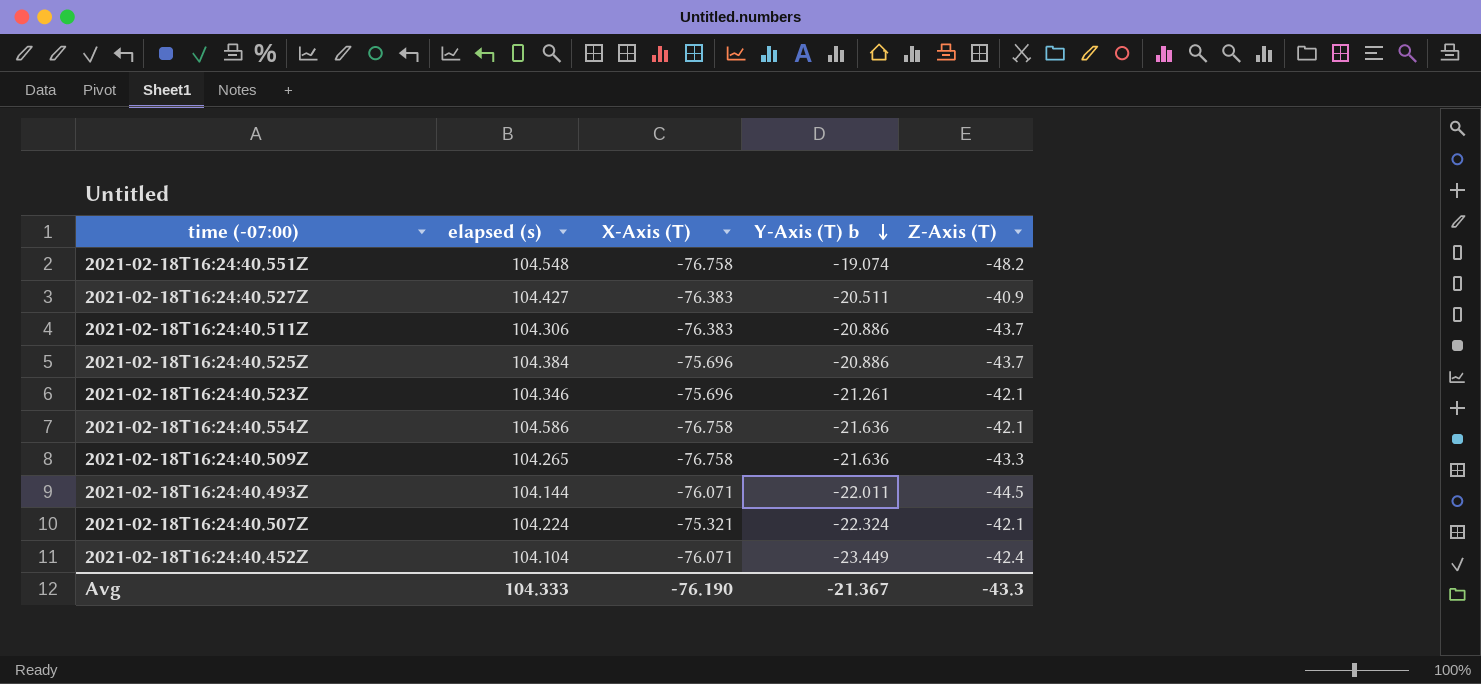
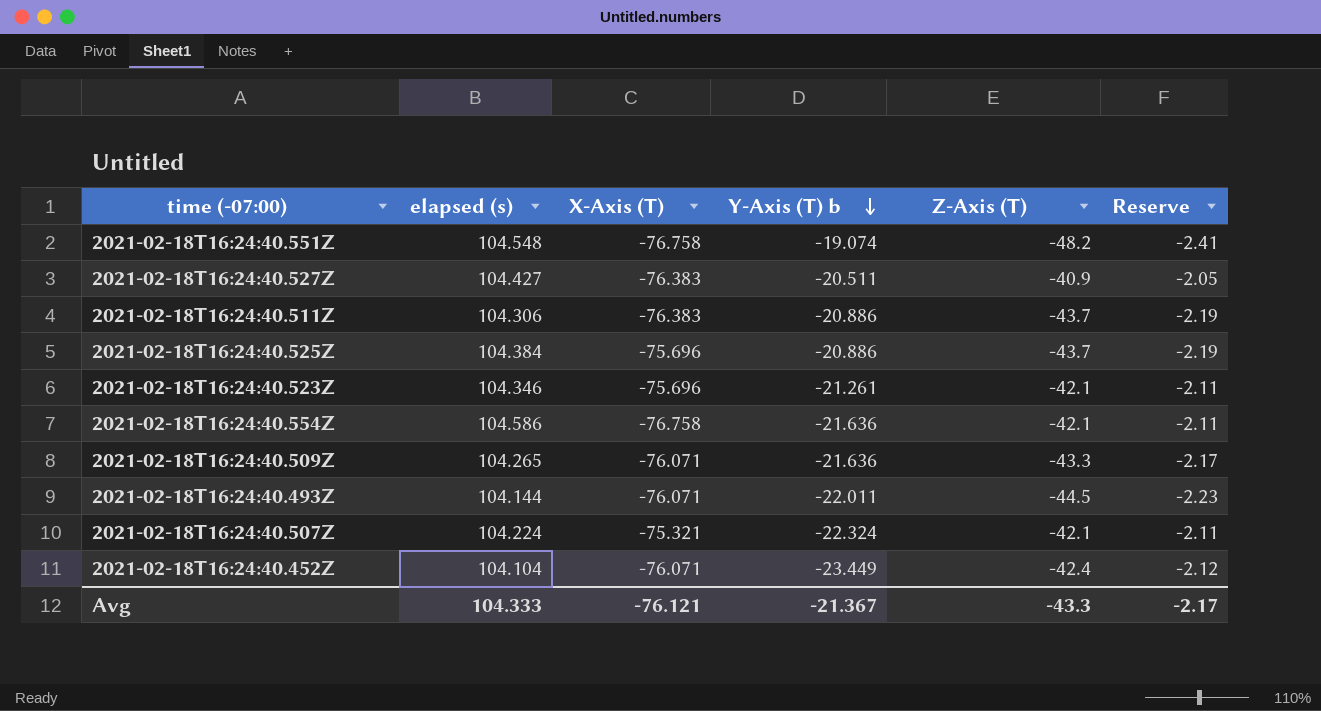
column Reserve | formula: none -> [Z-Axis (T)] * 0.05
2021-02-18T16:24:40.509Z | X-Axis (T): -76.758 -> -76.071
Avg | X-Axis (T): -76.190 -> -76.121

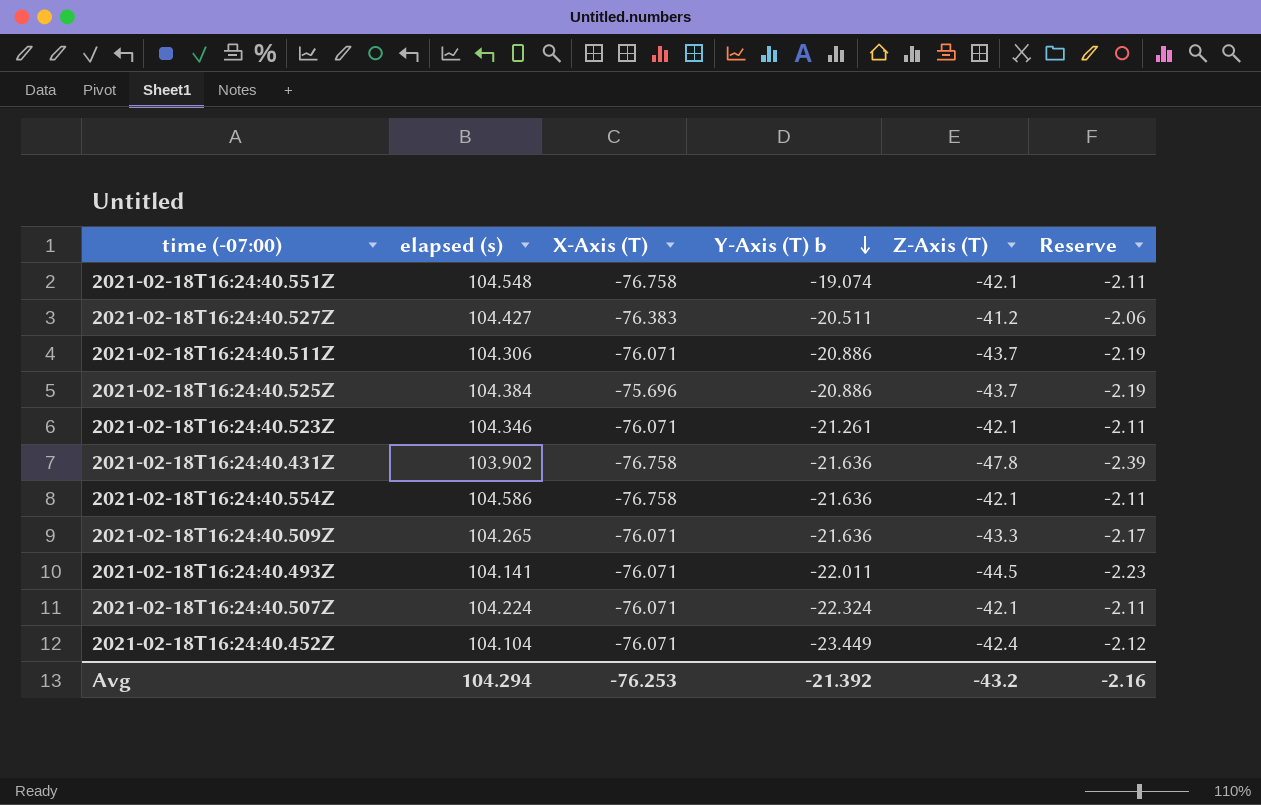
2021-02-18T16:24:40.551Z | Z-Axis (T): -48.2 -> -42.1
2021-02-18T16:24:40.551Z | Reserve: -2.41 -> -2.11
2021-02-18T16:24:40.527Z | Z-Axis (T): -40.9 -> -41.2
2021-02-18T16:24:40.527Z | Reserve: -2.05 -> -2.06
2021-02-18T16:24:40.511Z | X-Axis (T): -76.383 -> -76.071
2021-02-18T16:24:40.523Z | X-Axis (T): -75.696 -> -76.071
row 2021-02-18T16:24:40.431Z: none -> 103.902 | -76.758 | -21.636 | -47.8 | -2.39
2021-02-18T16:24:40.493Z | elapsed (s): 104.144 -> 104.141
2021-02-18T16:24:40.507Z | X-Axis (T): -75.321 -> -76.071
Avg | elapsed (s): 104.333 -> 104.294
Avg | X-Axis (T): -76.121 -> -76.253
Avg | Y-Axis (T) b: -21.367 -> -21.392
Avg | Z-Axis (T): -43.3 -> -43.2
Avg | Reserve: -2.17 -> -2.16

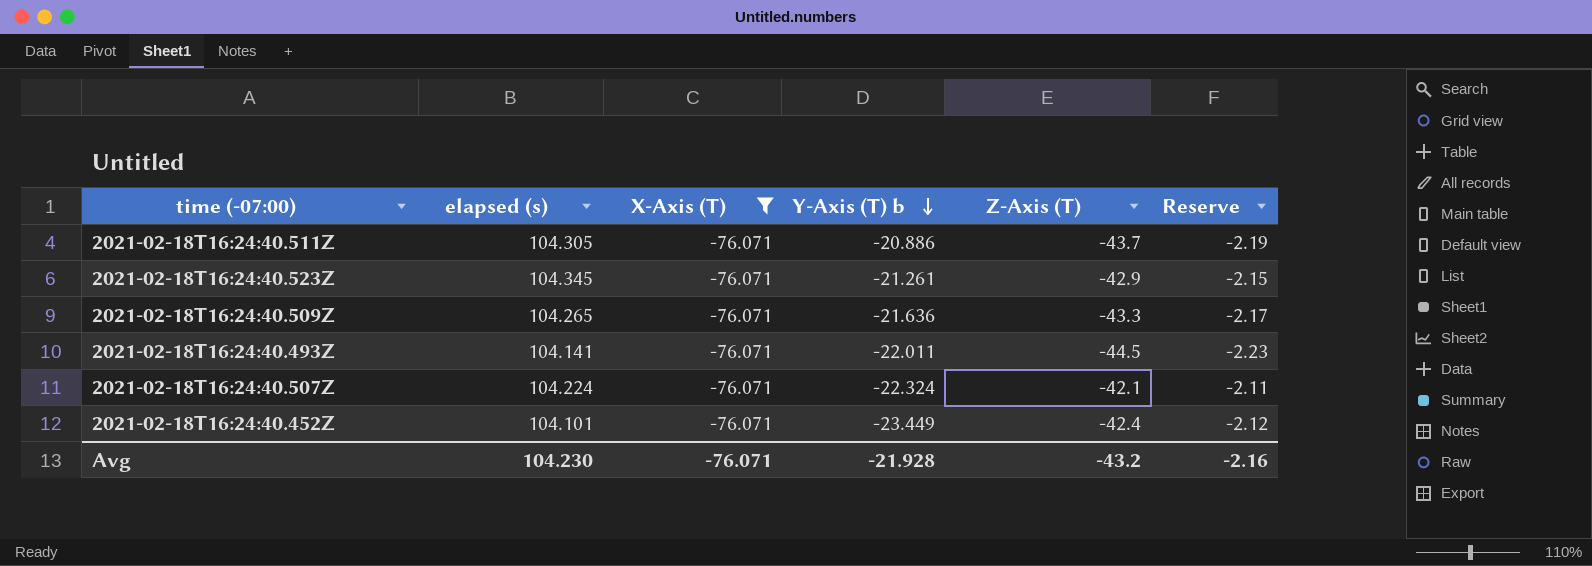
filter: none -> X-Axis (T) = -76.071
2021-02-18T16:24:40.511Z | elapsed (s): 104.306 -> 104.305
2021-02-18T16:24:40.523Z | elapsed (s): 104.346 -> 104.345
2021-02-18T16:24:40.523Z | Z-Axis (T): -42.1 -> -42.9
2021-02-18T16:24:40.523Z | Reserve: -2.11 -> -2.15
2021-02-18T16:24:40.452Z | elapsed (s): 104.104 -> 104.101
Avg | elapsed (s): 104.294 -> 104.230
Avg | X-Axis (T): -76.253 -> -76.071
Avg | Y-Axis (T) b: -21.392 -> -21.928

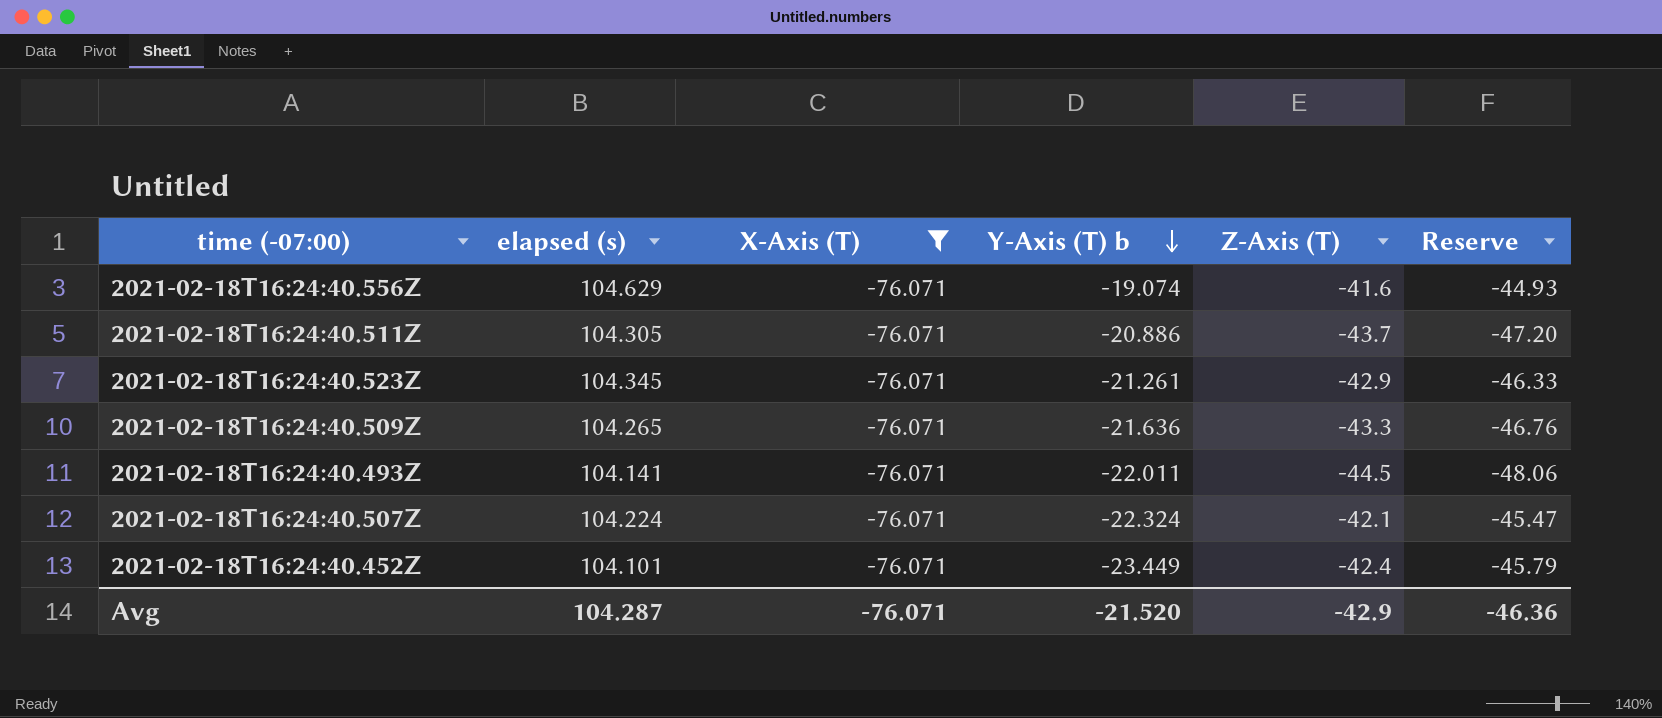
column Reserve | formula: [Z-Axis (T)] * 0.05 -> [Z-Axis (T)] * 1.08
row 2021-02-18T16:24:40.556Z: none -> 104.629 | -76.071 | -19.074 | -41.6 | -44.93
Avg | elapsed (s): 104.230 -> 104.287
Avg | Y-Axis (T) b: -21.928 -> -21.520
Avg | Z-Axis (T): -43.2 -> -42.9
Avg | Reserve: -2.16 -> -46.36

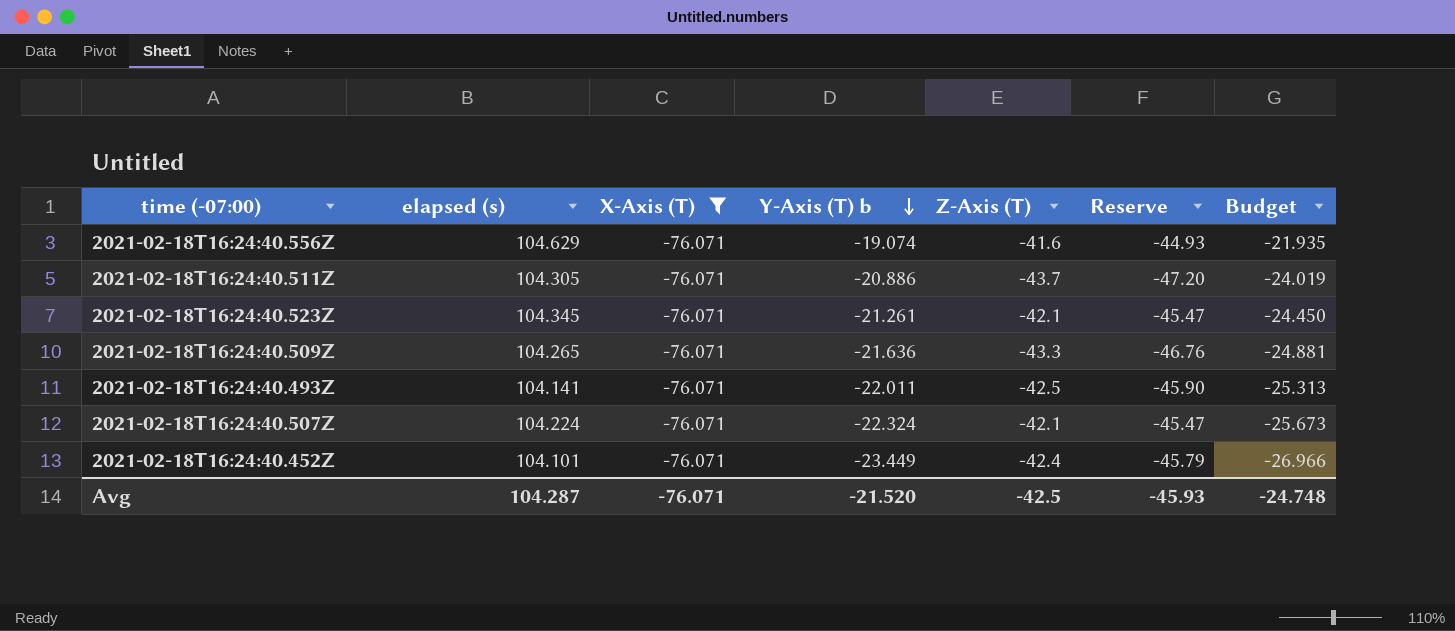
column Budget | formula: none -> [Y-Axis (T) b] * 1.15
2021-02-18T16:24:40.523Z | Z-Axis (T): -42.9 -> -42.1
2021-02-18T16:24:40.523Z | Reserve: -46.33 -> -45.47
2021-02-18T16:24:40.493Z | Z-Axis (T): -44.5 -> -42.5
2021-02-18T16:24:40.493Z | Reserve: -48.06 -> -45.90
Avg | Z-Axis (T): -42.9 -> -42.5
Avg | Reserve: -46.36 -> -45.93

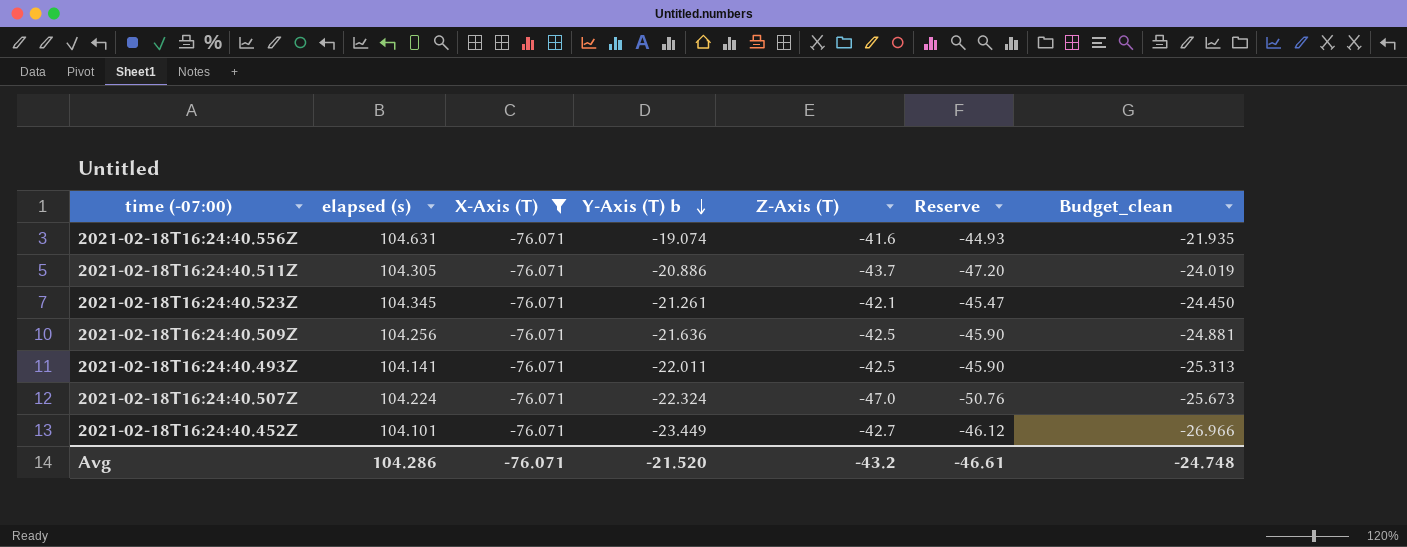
column name: Budget -> Budget_clean
2021-02-18T16:24:40.556Z | elapsed (s): 104.629 -> 104.631
2021-02-18T16:24:40.509Z | elapsed (s): 104.265 -> 104.256
2021-02-18T16:24:40.509Z | Z-Axis (T): -43.3 -> -42.5
2021-02-18T16:24:40.509Z | Reserve: -46.76 -> -45.90
2021-02-18T16:24:40.507Z | Z-Axis (T): -42.1 -> -47.0
2021-02-18T16:24:40.507Z | Reserve: -45.47 -> -50.76
2021-02-18T16:24:40.452Z | Z-Axis (T): -42.4 -> -42.7
2021-02-18T16:24:40.452Z | Reserve: -45.79 -> -46.12
Avg | elapsed (s): 104.287 -> 104.286
Avg | Z-Axis (T): -42.5 -> -43.2
Avg | Reserve: -45.93 -> -46.61

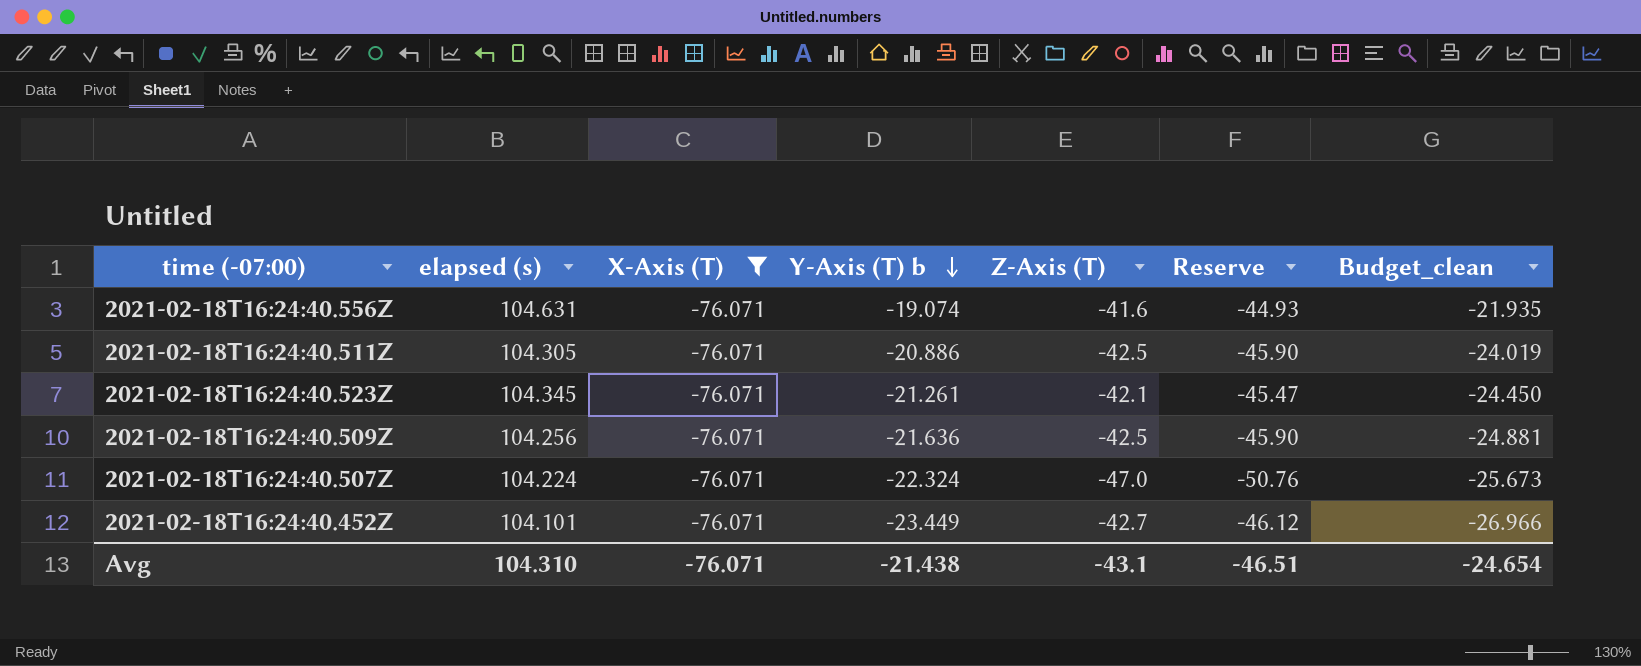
row 2021-02-18T16:24:40.493Z: 104.141 | -76.071 | -22.011 | -42.5 | -45.90 | -25.313 -> none
2021-02-18T16:24:40.511Z | Z-Axis (T): -43.7 -> -42.5
2021-02-18T16:24:40.511Z | Reserve: -47.20 -> -45.90
Avg | elapsed (s): 104.286 -> 104.310
Avg | Y-Axis (T) b: -21.520 -> -21.438
Avg | Z-Axis (T): -43.2 -> -43.1
Avg | Reserve: -46.61 -> -46.51
Avg | Budget_clean: -24.748 -> -24.654

